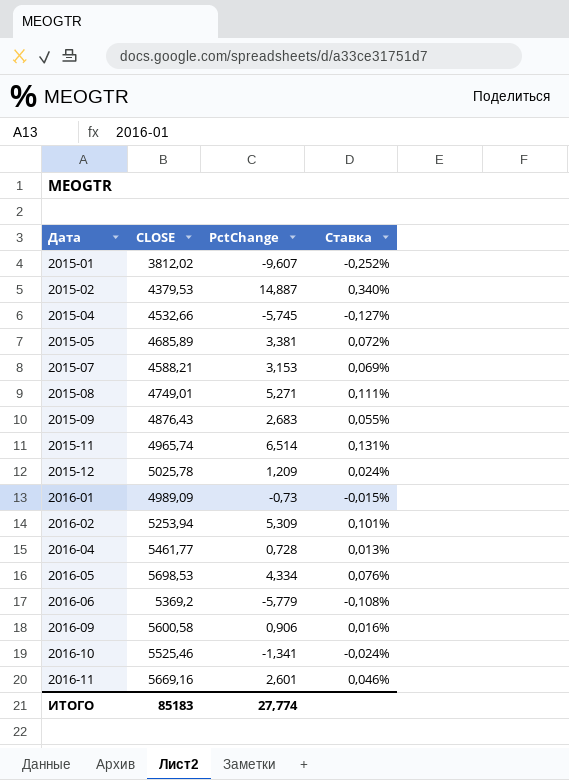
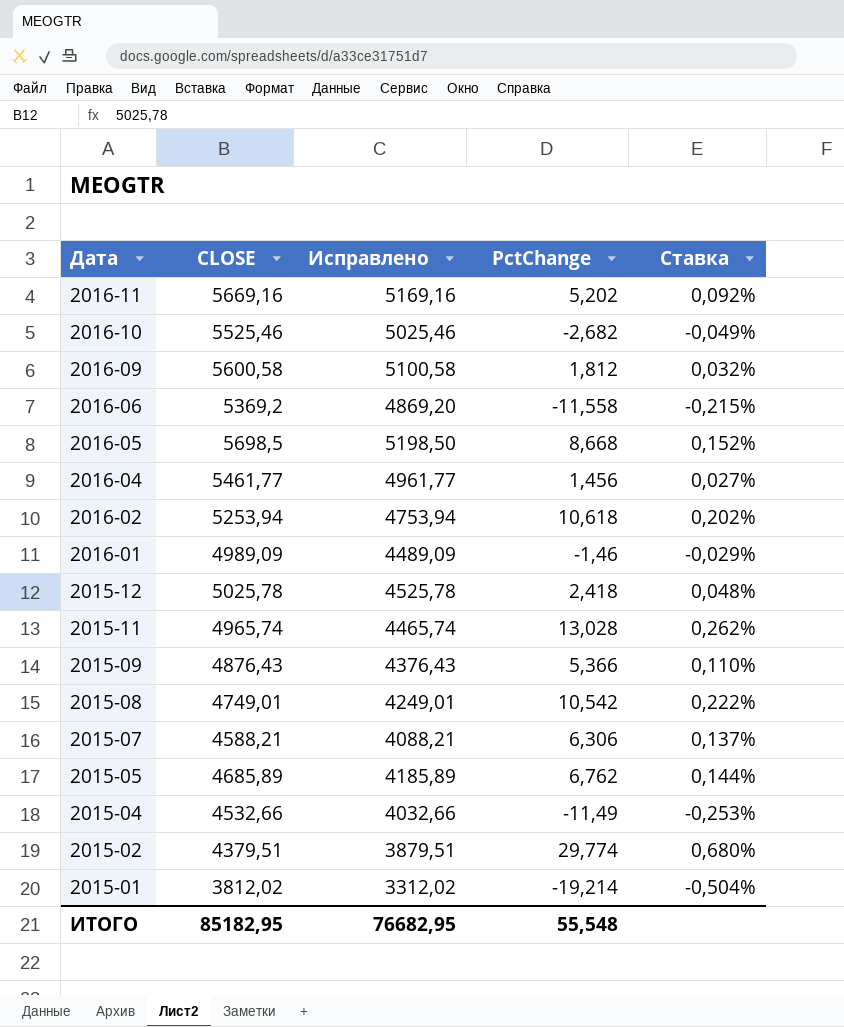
row order: Дата ascending -> Дата descending
column Исправлено | formula: none -> [CLOSE] - 500
2016-11 | PctChange: 2,601 -> 5,202
2016-11 | Ставка: 0,046% -> 0,092%
2016-10 | PctChange: -1,341 -> -2,682
2016-10 | Ставка: -0,024% -> -0,049%
2016-09 | PctChange: 0,906 -> 1,812
2016-09 | Ставка: 0,016% -> 0,032%
2016-06 | PctChange: -5,779 -> -11,558
2016-06 | Ставка: -0,108% -> -0,215%
2016-05 | CLOSE: 5698,53 -> 5698,5
2016-05 | PctChange: 4,334 -> 8,668
2016-05 | Ставка: 0,076% -> 0,152%
2016-04 | PctChange: 0,728 -> 1,456
2016-04 | Ставка: 0,013% -> 0,027%
2016-02 | PctChange: 5,309 -> 10,618
2016-02 | Ставка: 0,101% -> 0,202%
2016-01 | PctChange: -0,73 -> -1,46
2016-01 | Ставка: -0,015% -> -0,029%
2015-12 | PctChange: 1,209 -> 2,418
2015-12 | Ставка: 0,024% -> 0,048%
2015-11 | PctChange: 6,514 -> 13,028
2015-11 | Ставка: 0,131% -> 0,262%
2015-09 | PctChange: 2,683 -> 5,366
2015-09 | Ставка: 0,055% -> 0,110%
2015-08 | PctChange: 5,271 -> 10,542
2015-08 | Ставка: 0,111% -> 0,222%
2015-07 | PctChange: 3,153 -> 6,306
2015-07 | Ставка: 0,069% -> 0,137%
2015-05 | PctChange: 3,381 -> 6,762
2015-05 | Ставка: 0,072% -> 0,144%
2015-04 | PctChange: -5,745 -> -11,49
2015-04 | Ставка: -0,127% -> -0,253%
2015-02 | CLOSE: 4379,53 -> 4379,51
2015-02 | PctChange: 14,887 -> 29,774
2015-02 | Ставка: 0,340% -> 0,680%
2015-01 | PctChange: -9,607 -> -19,214
2015-01 | Ставка: -0,252% -> -0,504%
ИТОГО | CLOSE: 85183 -> 85182,95
ИТОГО | PctChange: 27,774 -> 55,548

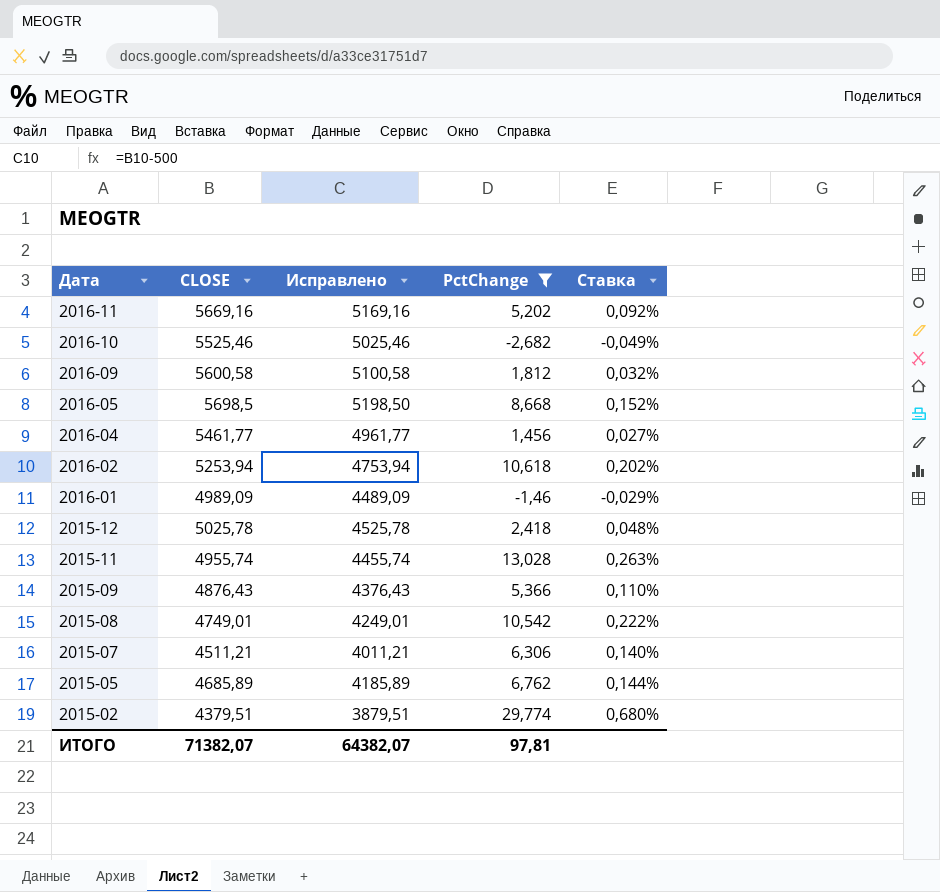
filter: none -> PctChange >= -2,682
2015-11 | CLOSE: 4965,74 -> 4955,74
2015-11 | Исправлено: 4465,74 -> 4455,74
2015-11 | Ставка: 0,262% -> 0,263%
2015-07 | CLOSE: 4588,21 -> 4511,21
2015-07 | Исправлено: 4088,21 -> 4011,21
2015-07 | Ставка: 0,137% -> 0,140%
ИТОГО | CLOSE: 85182,95 -> 71382,07
ИТОГО | Исправлено: 76682,95 -> 64382,07
ИТОГО | PctChange: 55,548 -> 97,81

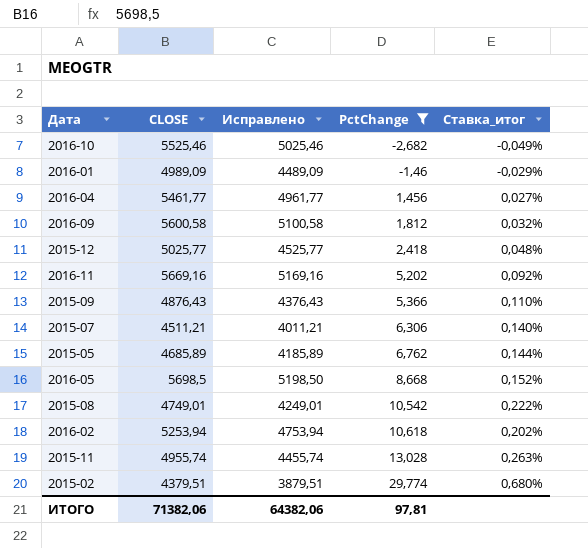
row order: Дата descending -> PctChange ascending
column name: Ставка -> Ставка_итог
2015-12 | CLOSE: 5025,78 -> 5025,77
2015-12 | Исправлено: 4525,78 -> 4525,77
ИТОГО | CLOSE: 71382,07 -> 71382,06
ИТОГО | Исправлено: 64382,07 -> 64382,06

